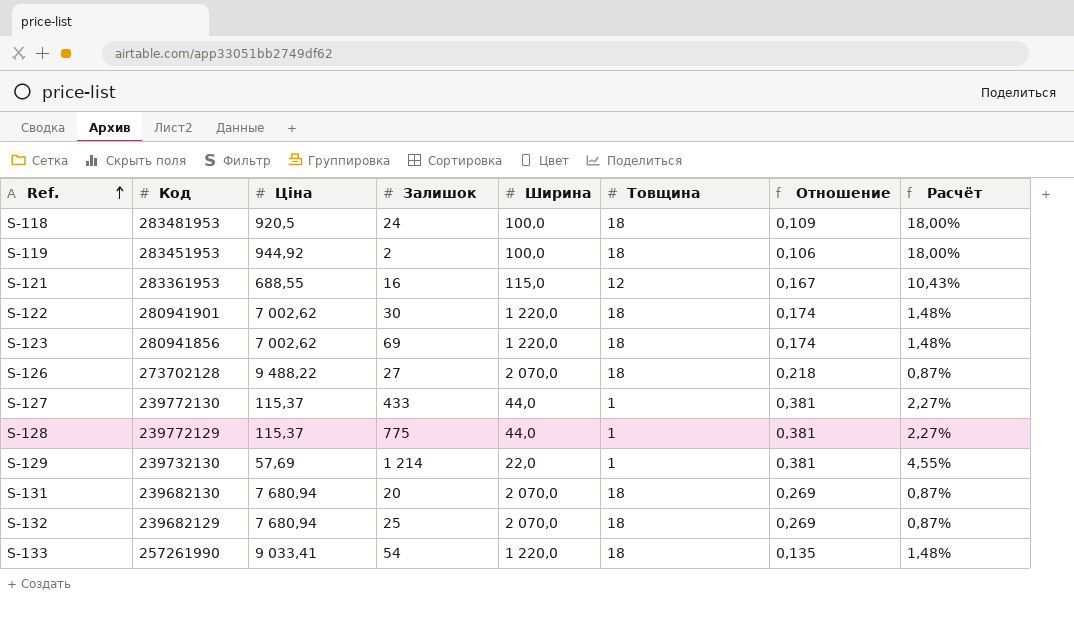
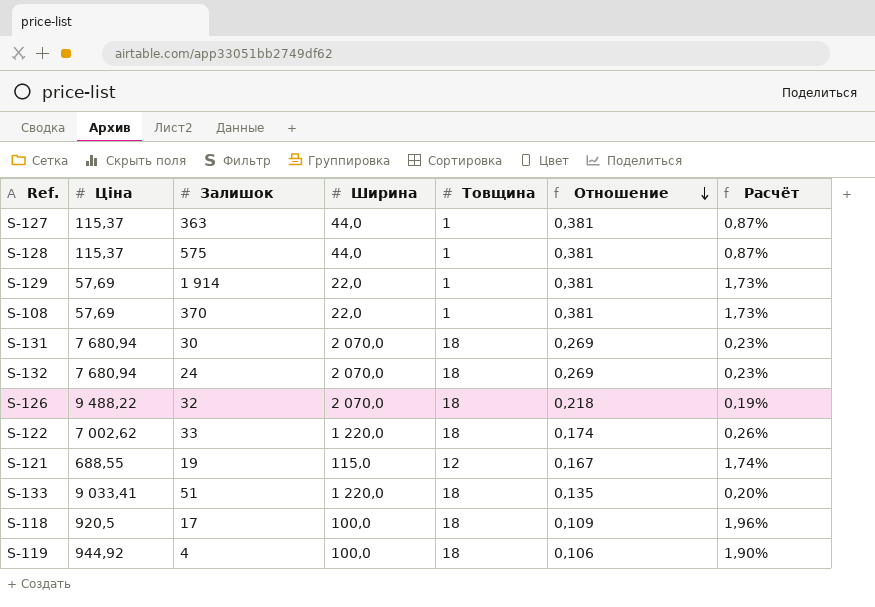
row order: Ref. ascending -> Отношение descending
column Код | position: 2 -> none
column Расчёт | formula: [Товщина] / [Ширина] -> [Товщина] / [Ціна]
row S-123: 280941856 | 7 002,62 | 69 | 1 220,0 | 18 | 0,174 | 1,48% -> none
S-127 | Залишок: 433 -> 363
S-128 | Залишок: 775 -> 575
S-129 | Залишок: 1 214 -> 1 914
row S-108: none -> 57,69 | 370 | 22,0 | 1 | 0,381 | 1,73%
S-131 | Залишок: 20 -> 30
S-132 | Залишок: 25 -> 24
S-126 | Залишок: 27 -> 32
S-122 | Залишок: 30 -> 33
S-121 | Залишок: 16 -> 19
S-133 | Залишок: 54 -> 51
S-118 | Залишок: 24 -> 17
S-119 | Залишок: 2 -> 4

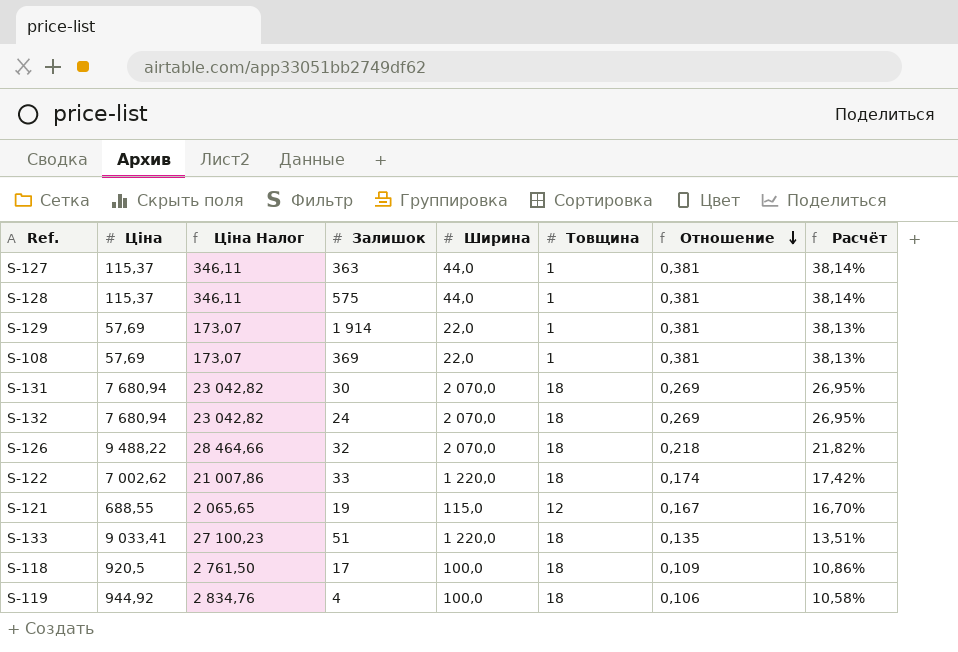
column Ціна Налог | formula: none -> [Ціна] * 3
column Расчёт | formula: [Товщина] / [Ціна] -> [Ширина] / [Ціна]
S-108 | Залишок: 370 -> 369

